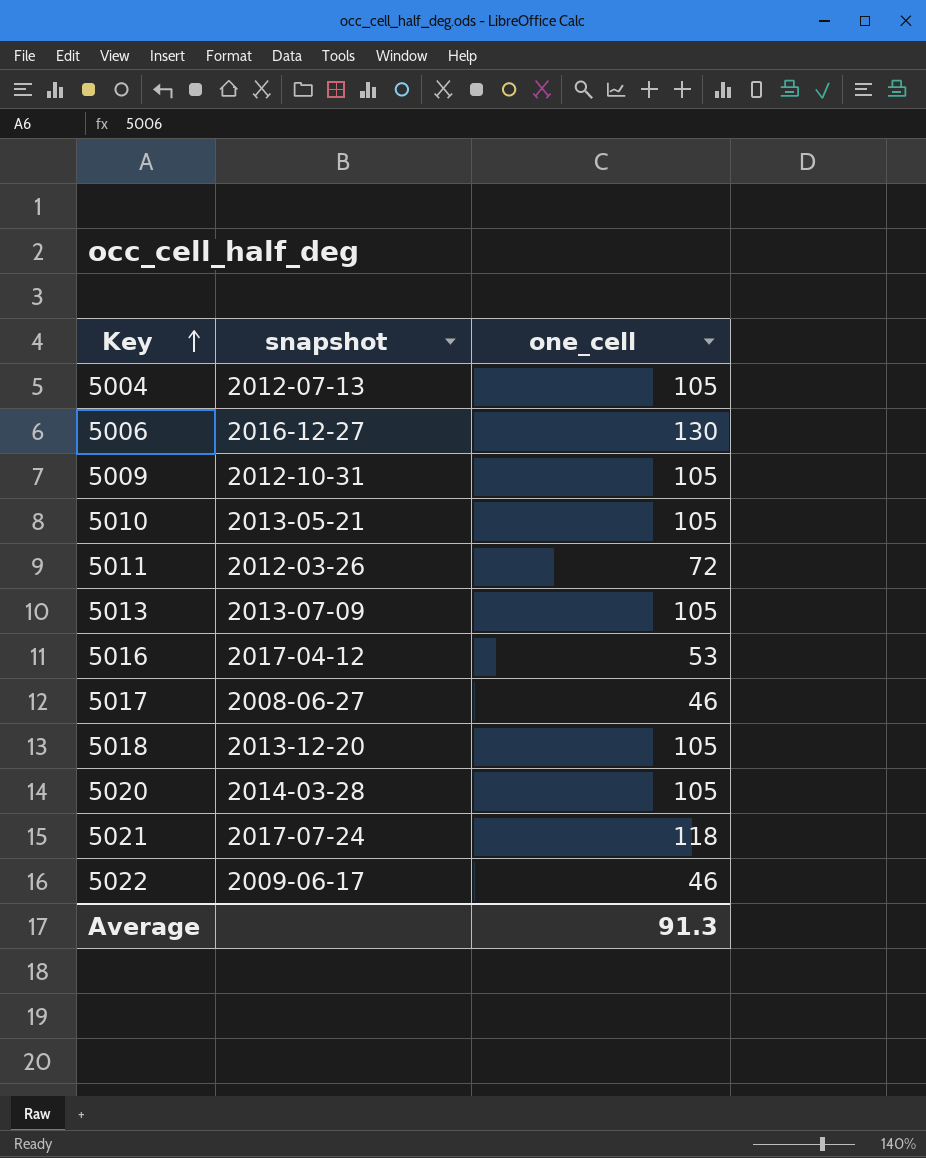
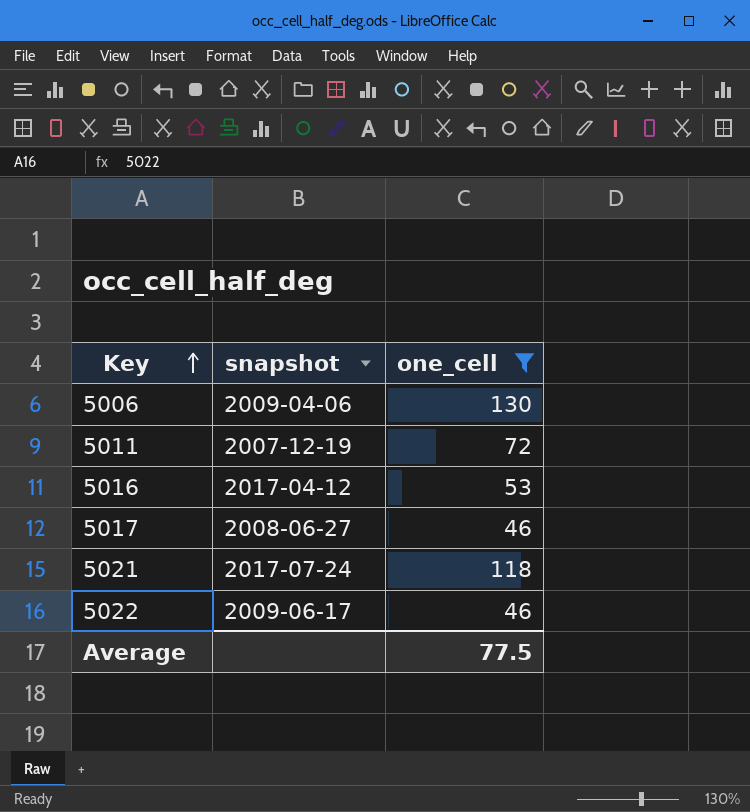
filter: none -> one_cell != 105
5006 | snapshot: 2016-12-27 -> 2009-04-06
5011 | snapshot: 2012-03-26 -> 2007-12-19
Average | one_cell: 91.3 -> 77.5

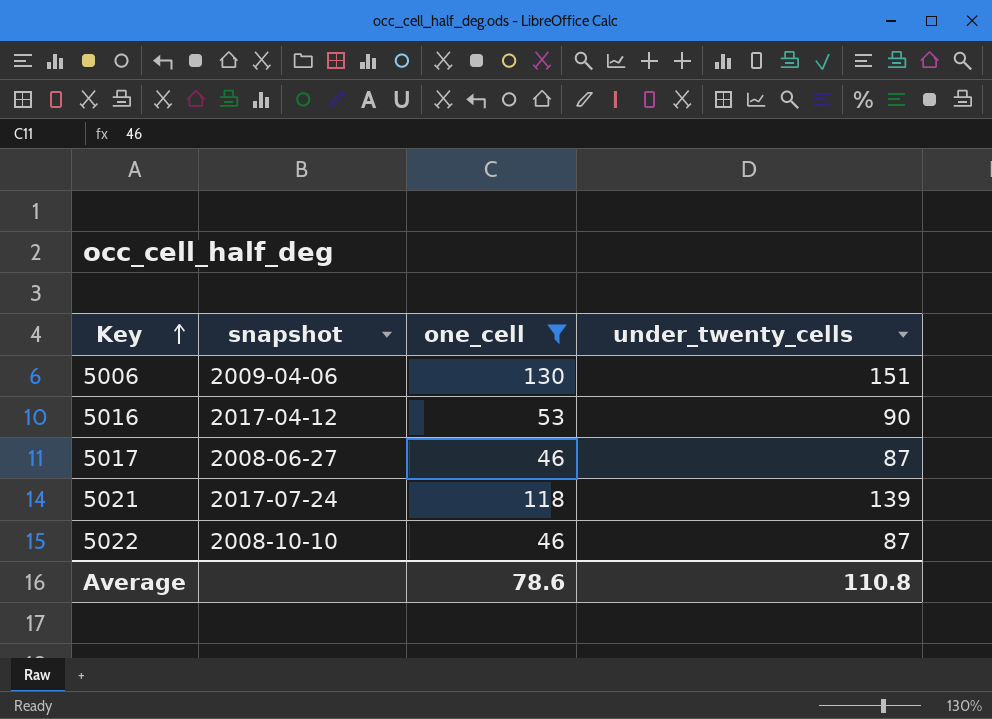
column under_twenty_cells | position: none -> 4
row 5011: 2007-12-19 | 72 -> none
5022 | snapshot: 2009-06-17 -> 2008-10-10
Average | one_cell: 77.5 -> 78.6

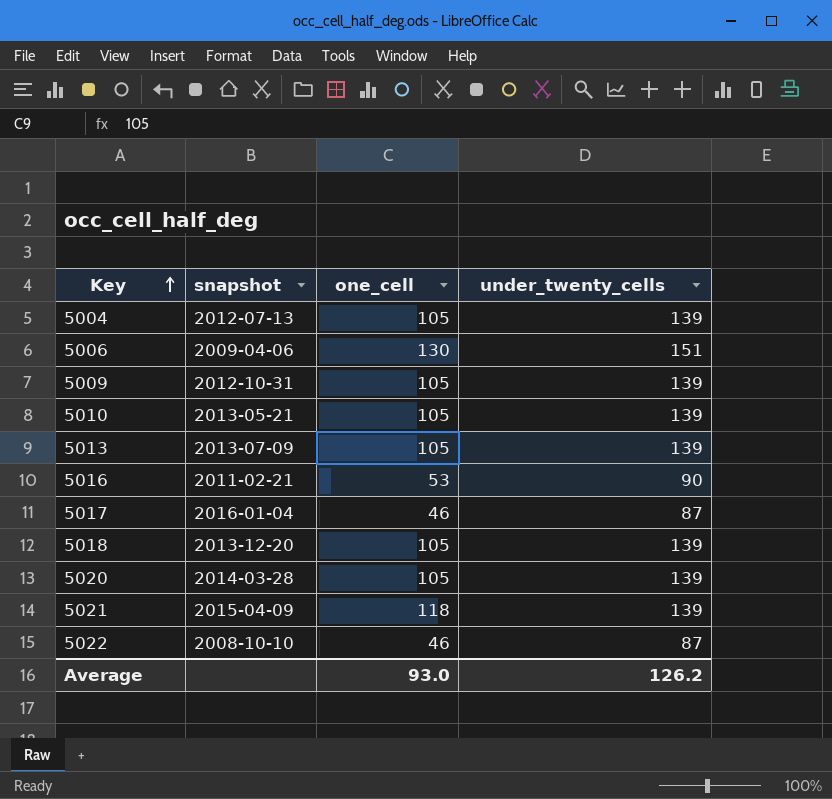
filter: one_cell != 105 -> none
5016 | snapshot: 2017-04-12 -> 2011-02-21
5017 | snapshot: 2008-06-27 -> 2016-01-04
5021 | snapshot: 2017-07-24 -> 2015-04-09
Average | one_cell: 78.6 -> 93.0
Average | under_twenty_cells: 110.8 -> 126.2

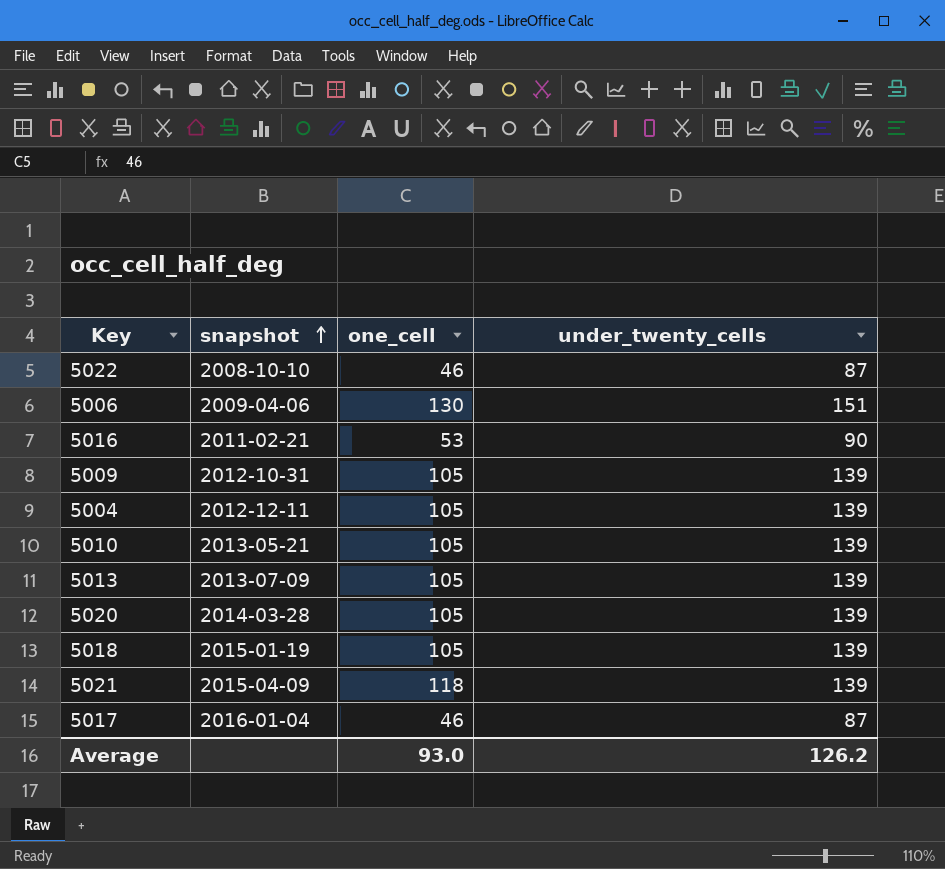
row order: Key ascending -> snapshot ascending
5004 | snapshot: 2012-07-13 -> 2012-12-11
5018 | snapshot: 2013-12-20 -> 2015-01-19

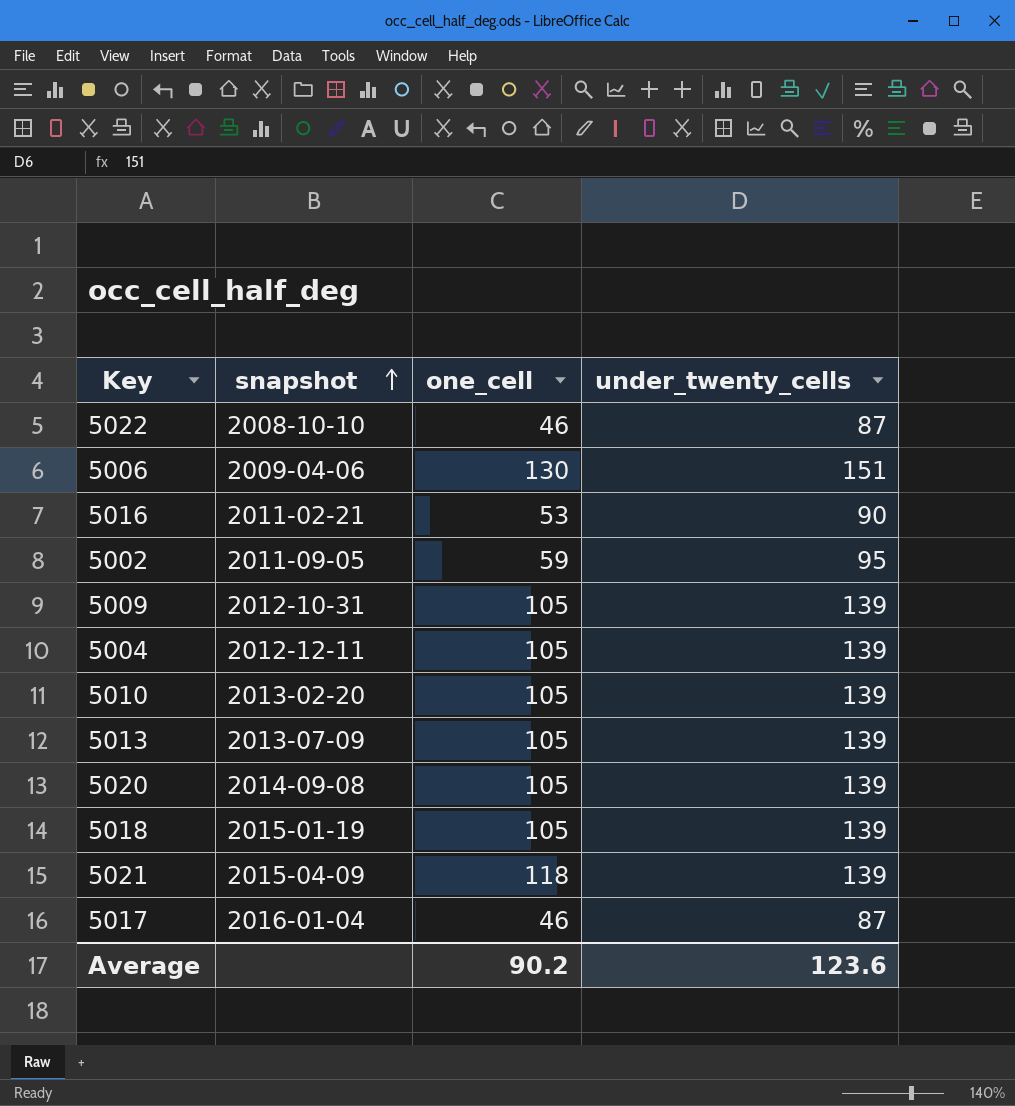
row 5002: none -> 2011-09-05 | 59 | 95
5010 | snapshot: 2013-05-21 -> 2013-02-20
5020 | snapshot: 2014-03-28 -> 2014-09-08
Average | one_cell: 93.0 -> 90.2
Average | under_twenty_cells: 126.2 -> 123.6

